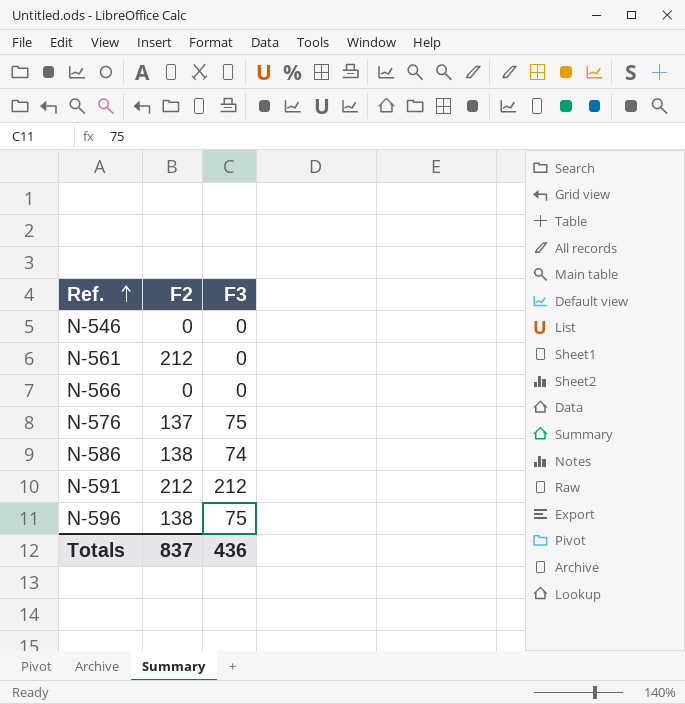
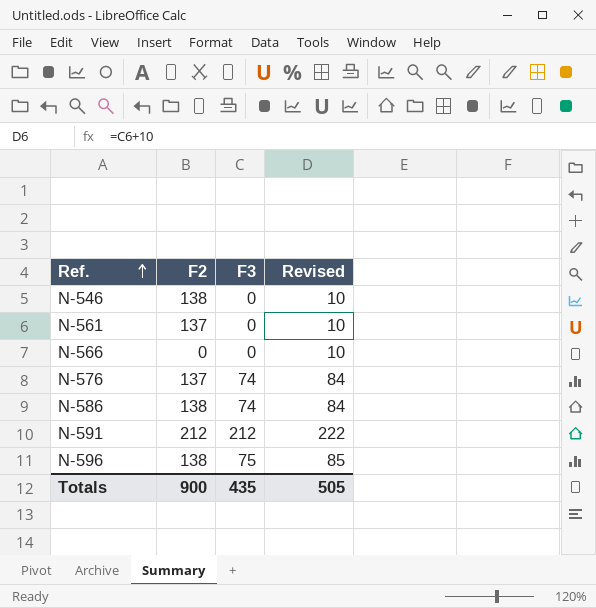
column Revised | formula: none -> [F3] + 10
N-546 | F2: 0 -> 138
N-561 | F2: 212 -> 137
N-576 | F3: 75 -> 74
Totals | F2: 837 -> 900
Totals | F3: 436 -> 435

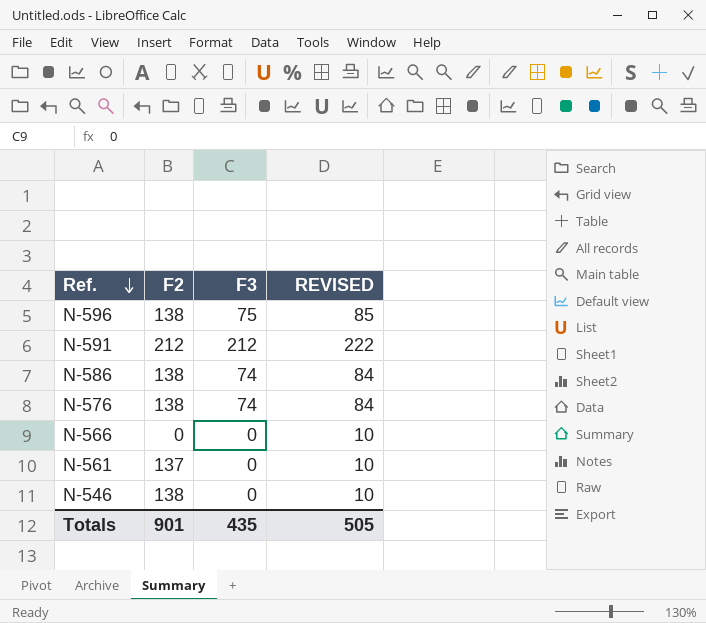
row order: Ref. ascending -> Ref. descending
column name: Revised -> REVISED
N-576 | F2: 137 -> 138
Totals | F2: 900 -> 901

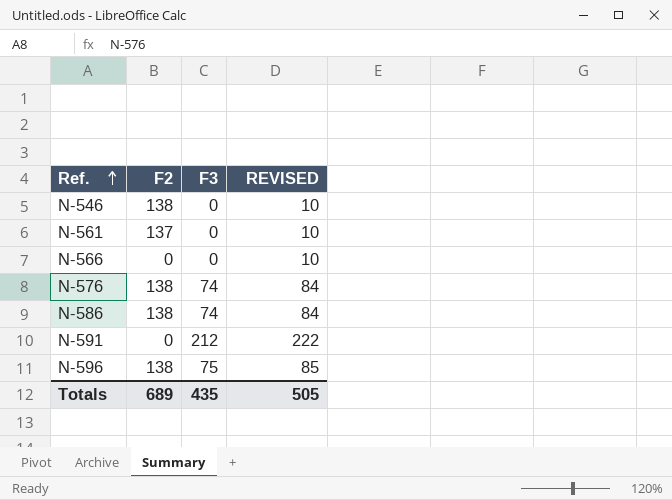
row order: Ref. descending -> Ref. ascending
N-591 | F2: 212 -> 0
Totals | F2: 901 -> 689

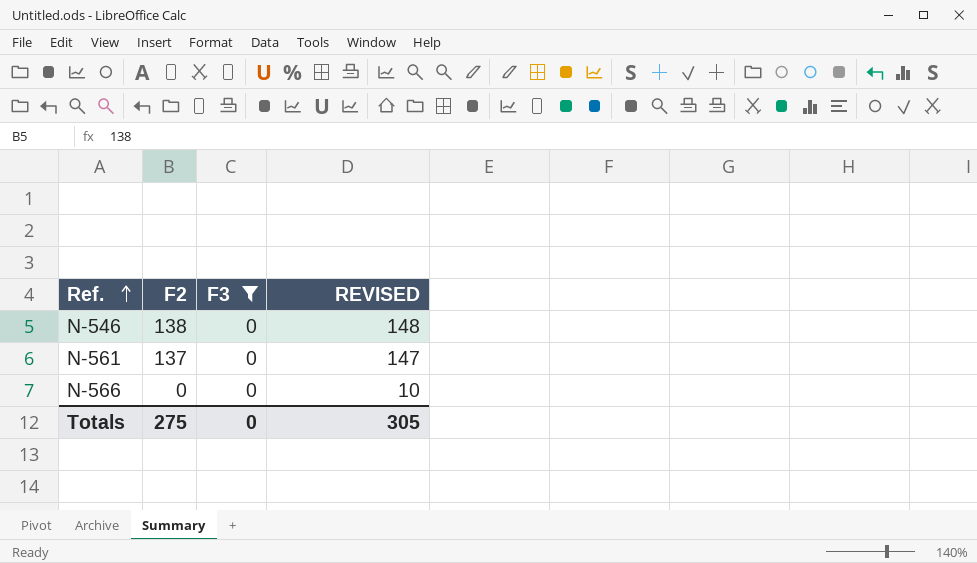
filter: none -> F3 = 0
column REVISED | formula: [F3] + 10 -> [F2] + 10
Totals | F2: 689 -> 275
Totals | F3: 435 -> 0
Totals | REVISED: 505 -> 305

